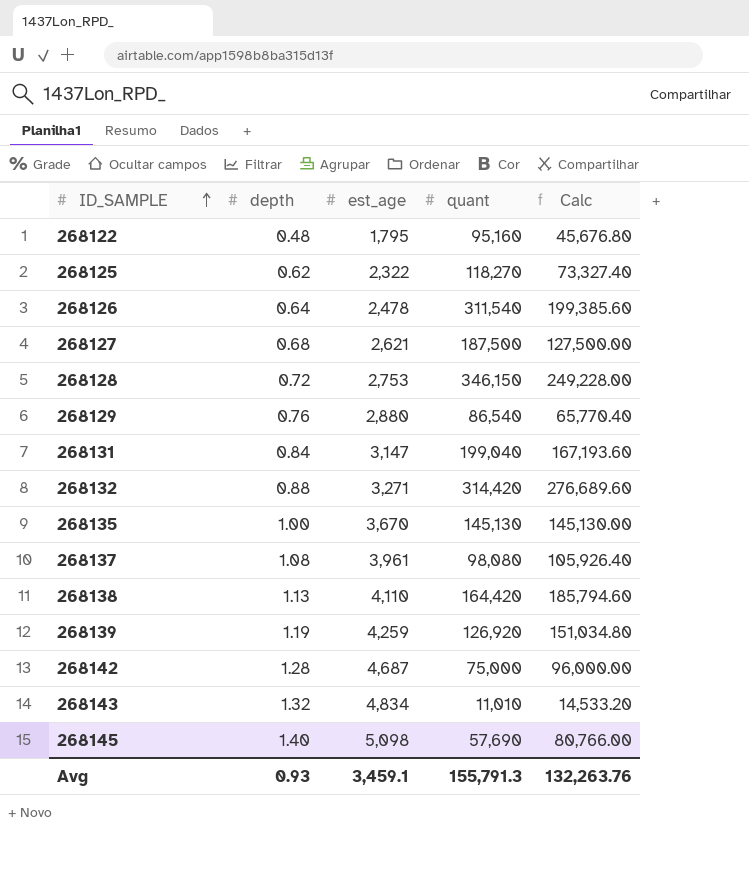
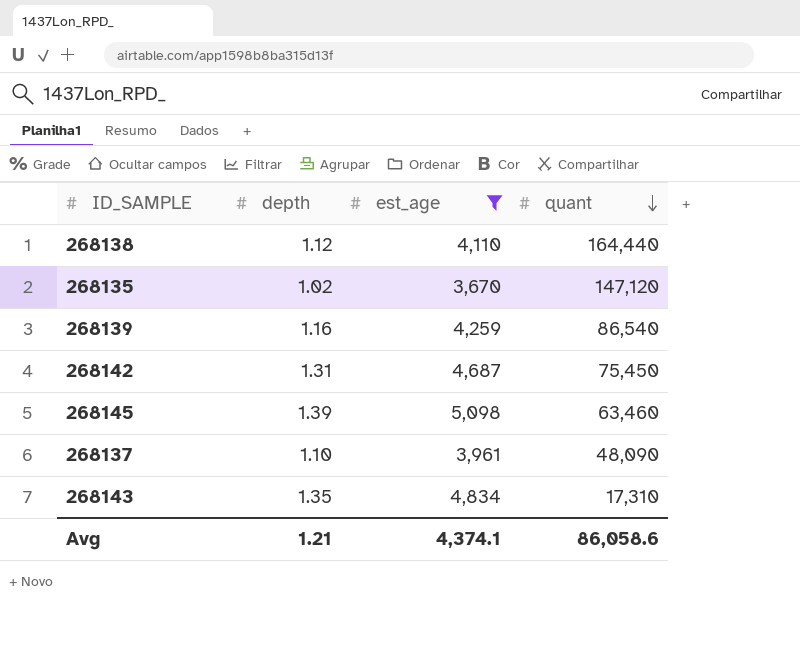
filter: none -> est_age >= 3,670
row order: ID_SAMPLE ascending -> quant descending
column Calc | formula: [depth] * [quant] -> none
268138 | depth: 1.13 -> 1.12
268138 | quant: 164,420 -> 164,440
268135 | depth: 1.00 -> 1.02
268135 | quant: 145,130 -> 147,120
268139 | depth: 1.19 -> 1.16
268139 | quant: 126,920 -> 86,540
268142 | depth: 1.28 -> 1.31
268142 | quant: 75,000 -> 75,450
268145 | depth: 1.40 -> 1.39
268145 | quant: 57,690 -> 63,460
268137 | depth: 1.08 -> 1.10
268137 | quant: 98,080 -> 48,090
268143 | depth: 1.32 -> 1.35
268143 | quant: 11,010 -> 17,310
Avg | depth: 0.93 -> 1.21
Avg | est_age: 3,459.1 -> 4,374.1
Avg | quant: 155,791.3 -> 86,058.6

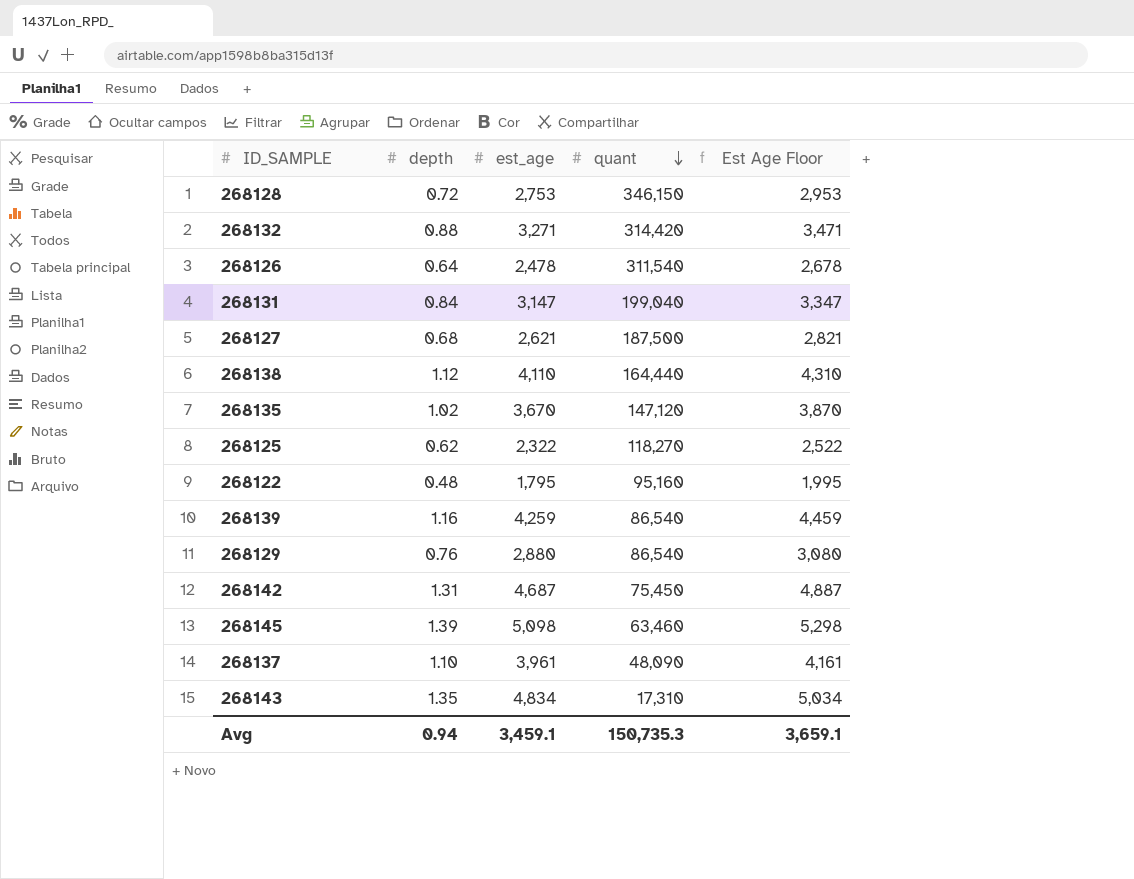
filter: est_age >= 3,670 -> none
column Est Age Floor | formula: none -> [est_age] + 200
Avg | depth: 1.21 -> 0.94
Avg | est_age: 4,374.1 -> 3,459.1
Avg | quant: 86,058.6 -> 150,735.3

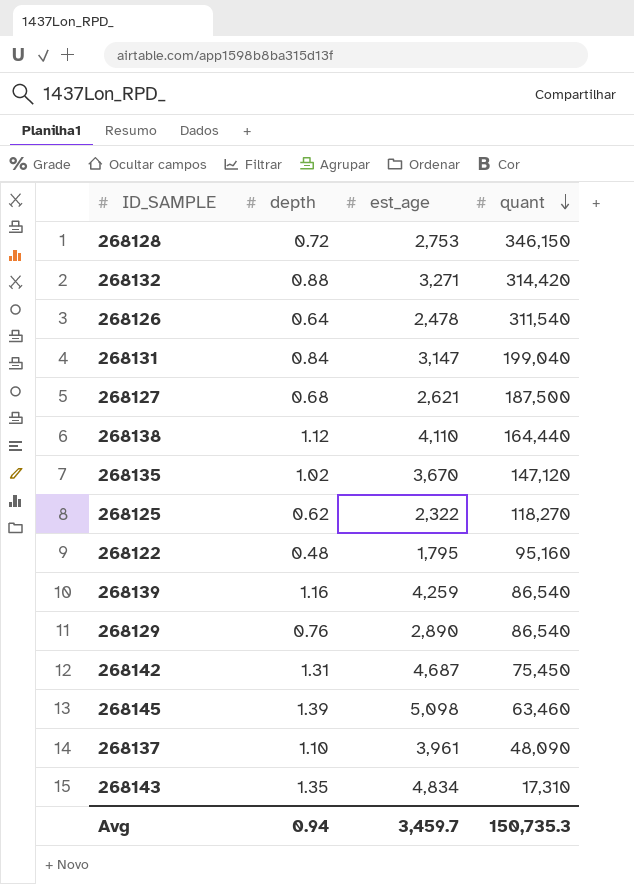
column Est Age Floor | formula: [est_age] + 200 -> none
268129 | est_age: 2,880 -> 2,890
Avg | est_age: 3,459.1 -> 3,459.7

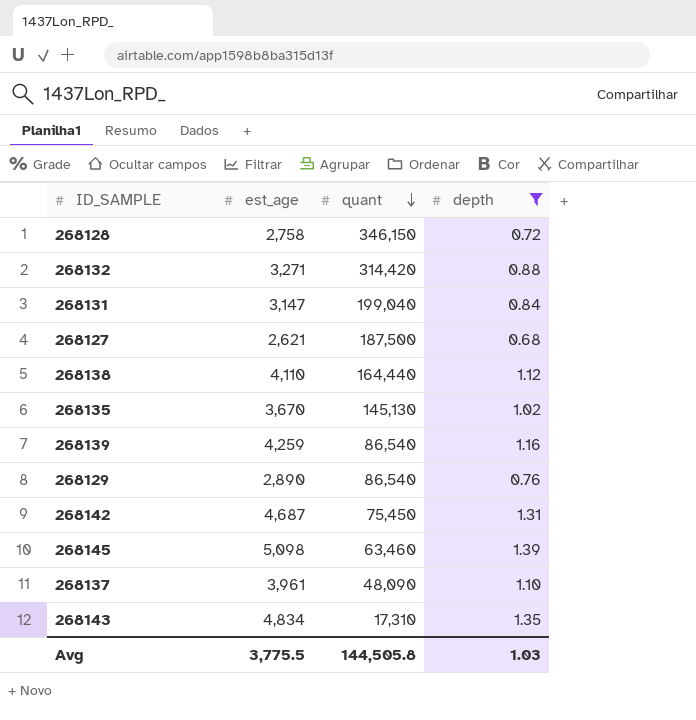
filter: none -> depth >= 0.68
column depth | position: 2 -> 4
268128 | est_age: 2,753 -> 2,758
268135 | quant: 147,120 -> 145,130
Avg | est_age: 3,459.7 -> 3,775.5
Avg | quant: 150,735.3 -> 144,505.8
Avg | depth: 0.94 -> 1.03

